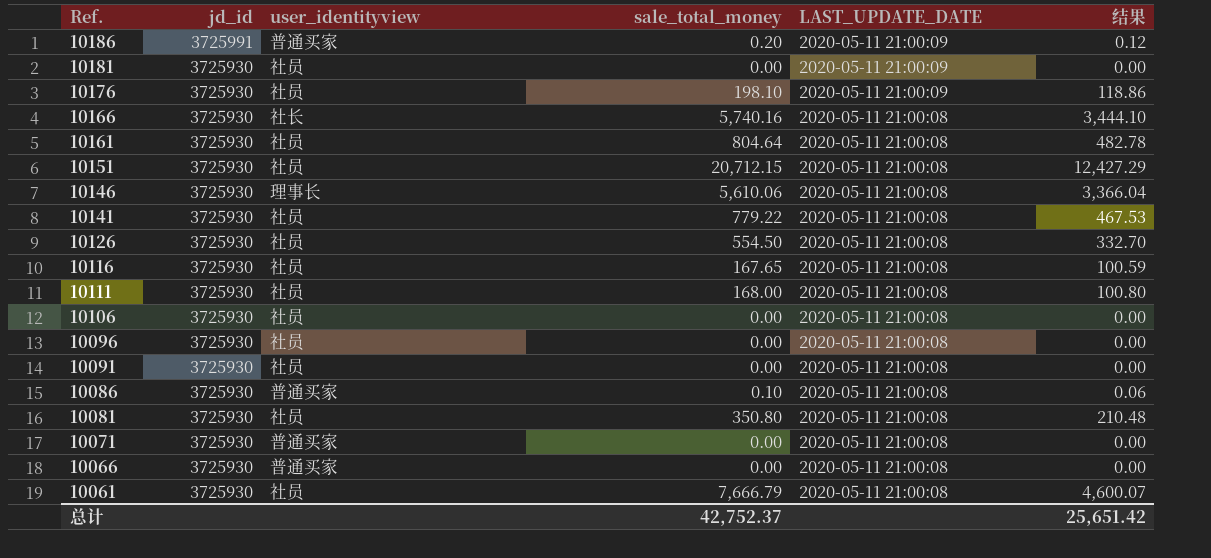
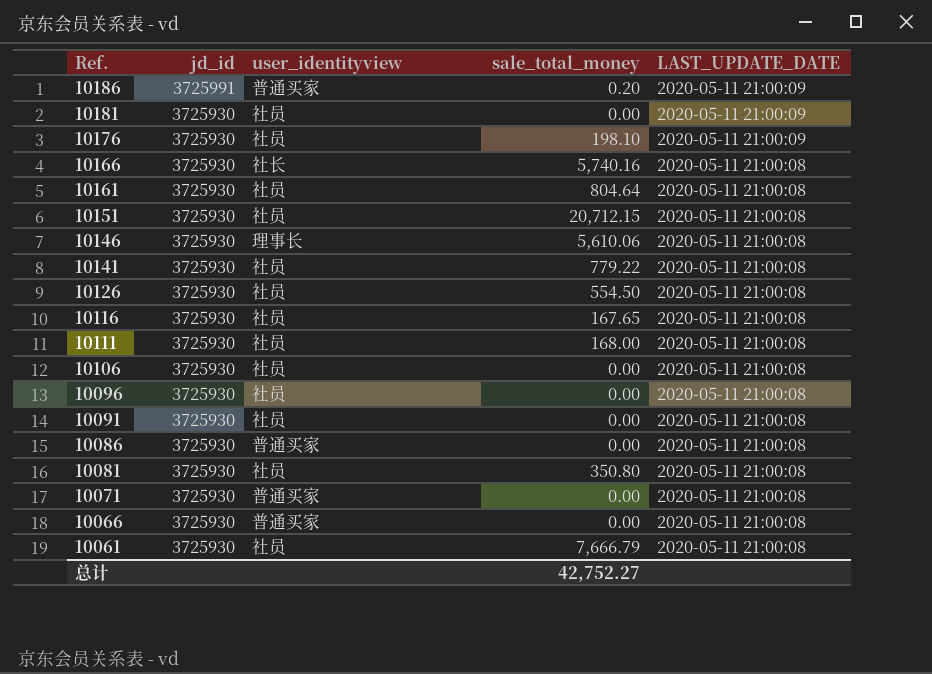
column 结果 | formula: [sale_total_money] * 0.6 -> none
10086 | sale_total_money: 0.10 -> 0.00
总计 | sale_total_money: 42,752.37 -> 42,752.27

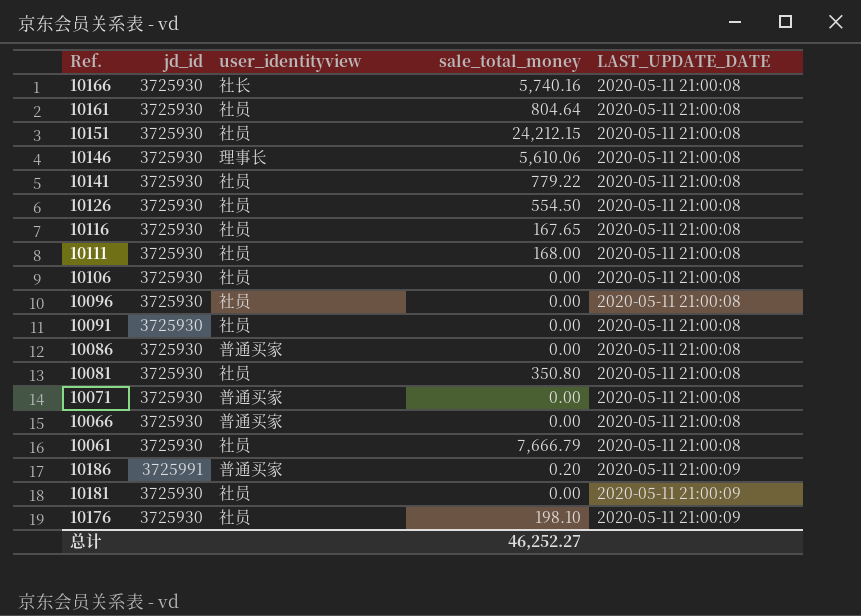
row order: Ref. descending -> LAST_UPDATE_DATE ascending
10151 | sale_total_money: 20,712.15 -> 24,212.15
总计 | sale_total_money: 42,752.27 -> 46,252.27

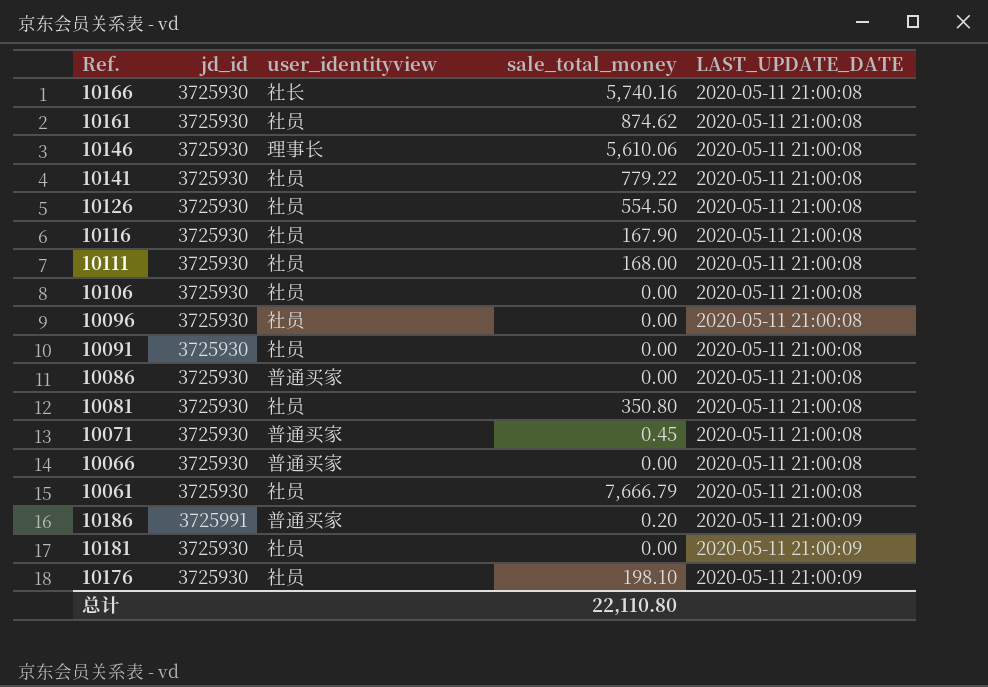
row 10151: 3725930 | 社员 | 24,212.15 | 2020-05-11 21:00:08 -> none
10161 | sale_total_money: 804.64 -> 874.62
10116 | sale_total_money: 167.65 -> 167.90
10071 | sale_total_money: 0.00 -> 0.45
总计 | sale_total_money: 46,252.27 -> 22,110.80

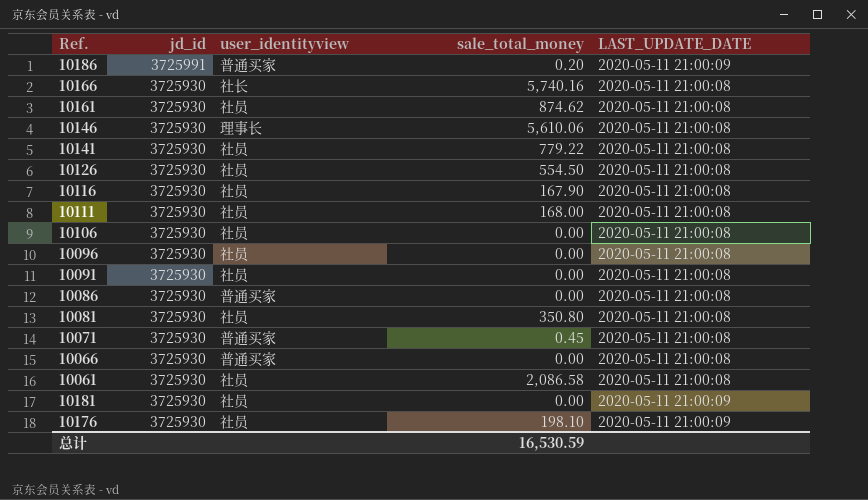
row order: LAST_UPDATE_DATE ascending -> jd_id descending
10061 | sale_total_money: 7,666.79 -> 2,086.58
总计 | sale_total_money: 22,110.80 -> 16,530.59

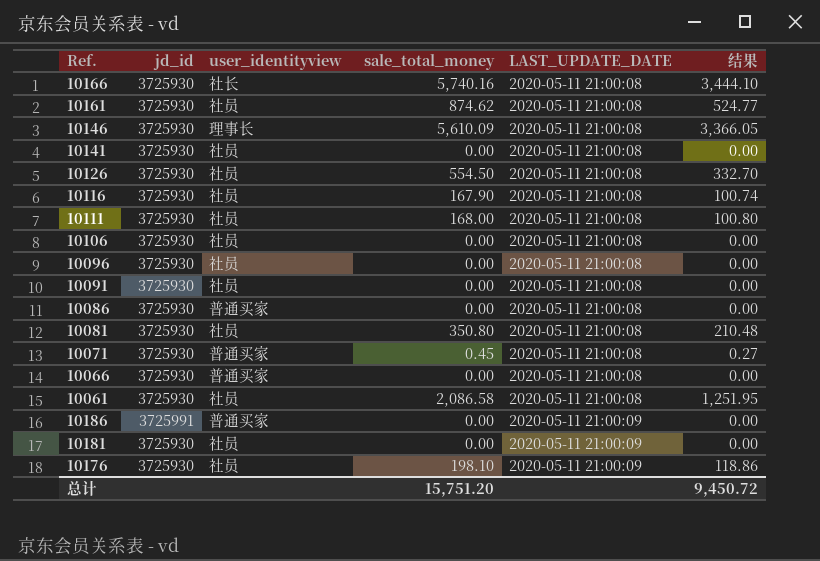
row order: jd_id descending -> LAST_UPDATE_DATE ascending
column 结果 | formula: none -> [sale_total_money] * 0.6
10146 | sale_total_money: 5,610.06 -> 5,610.09
10141 | sale_total_money: 779.22 -> 0.00
10186 | sale_total_money: 0.20 -> 0.00
总计 | sale_total_money: 16,530.59 -> 15,751.20

